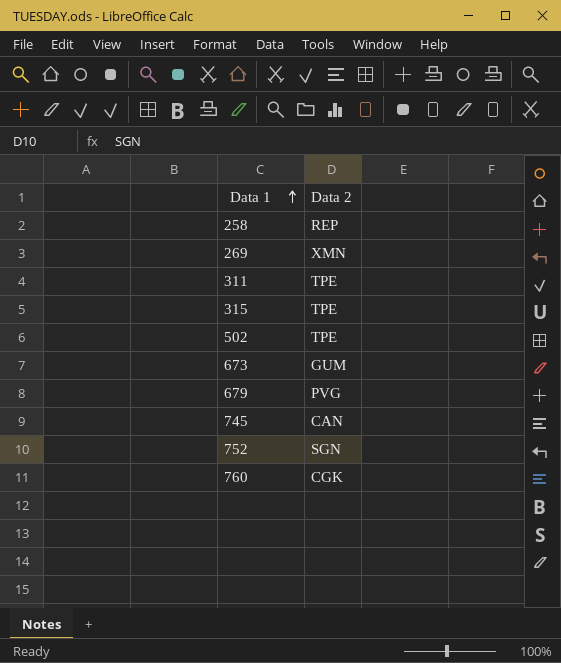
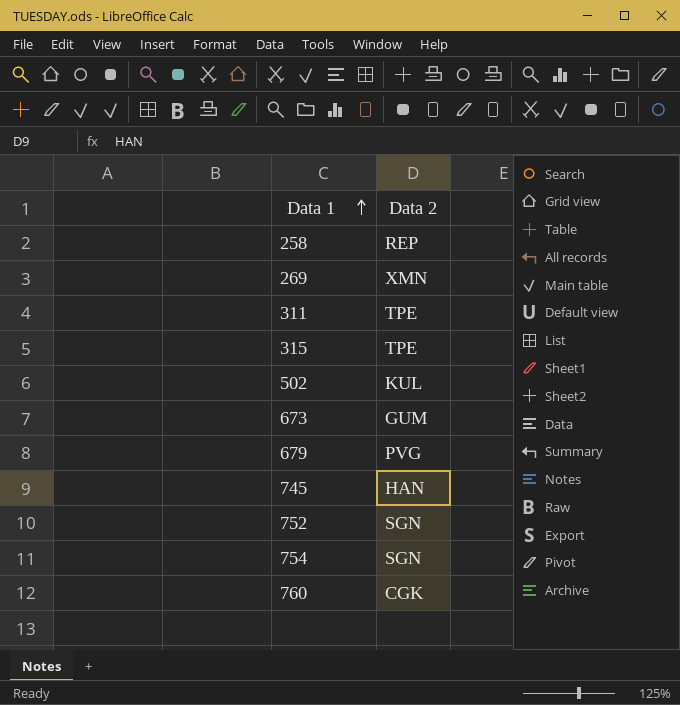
502 | Data 2: TPE -> KUL
745 | Data 2: CAN -> HAN
row 754: none -> SGN

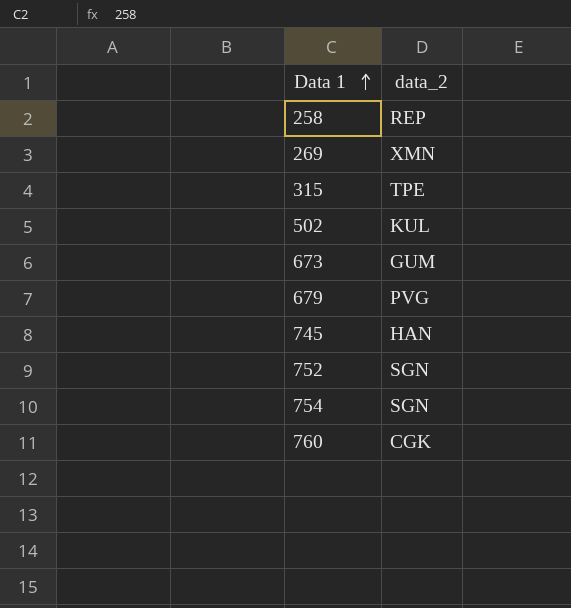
column name: Data 2 -> data_2
row 311: TPE -> none

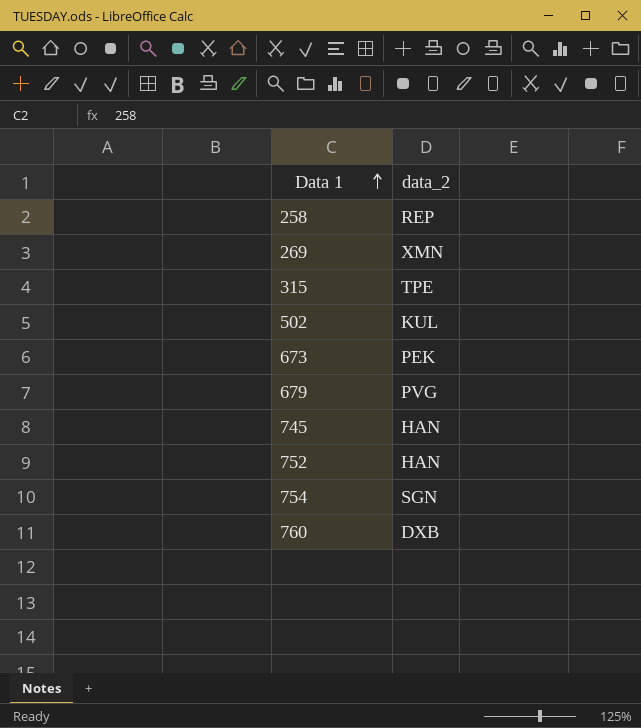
673 | data_2: GUM -> PEK
752 | data_2: SGN -> HAN
760 | data_2: CGK -> DXB

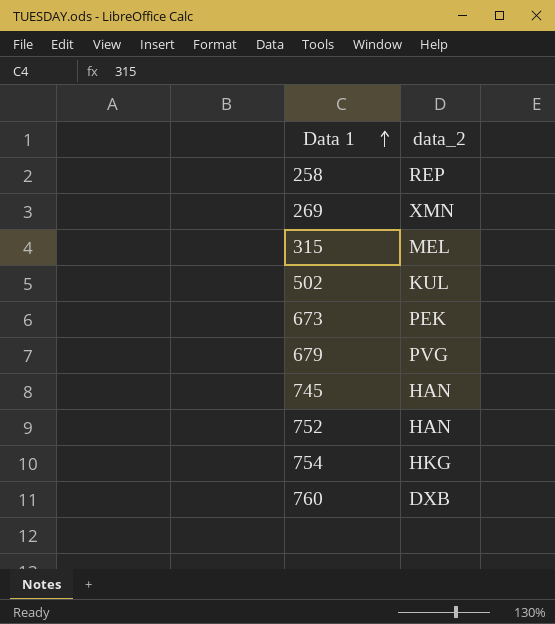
315 | data_2: TPE -> MEL
754 | data_2: SGN -> HKG

